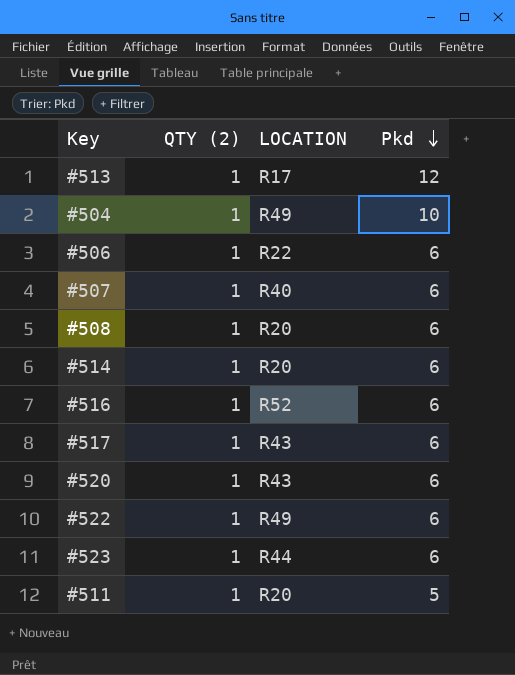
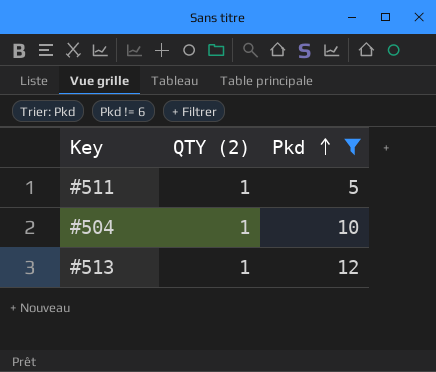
filter: none -> Pkd != 6
row order: Pkd descending -> Pkd ascending
column LOCATION | position: 3 -> none

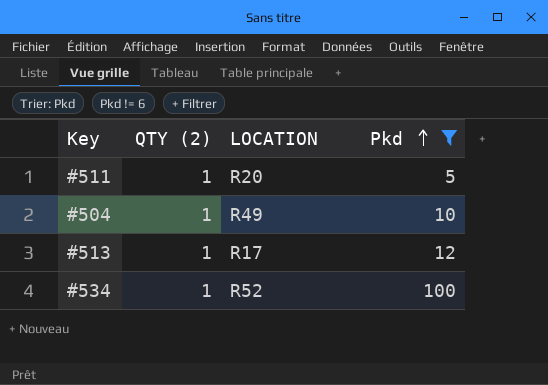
column LOCATION | position: none -> 3
row #534: none -> 1 | R52 | 100

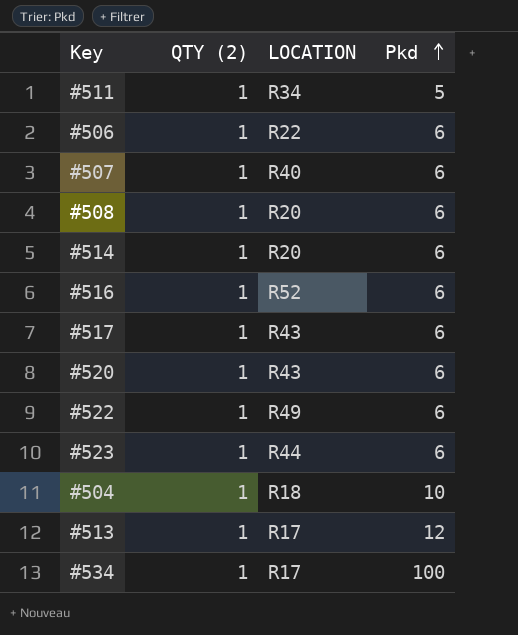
filter: Pkd != 6 -> none
#511 | LOCATION: R20 -> R34
#504 | LOCATION: R49 -> R18
#534 | LOCATION: R52 -> R17

